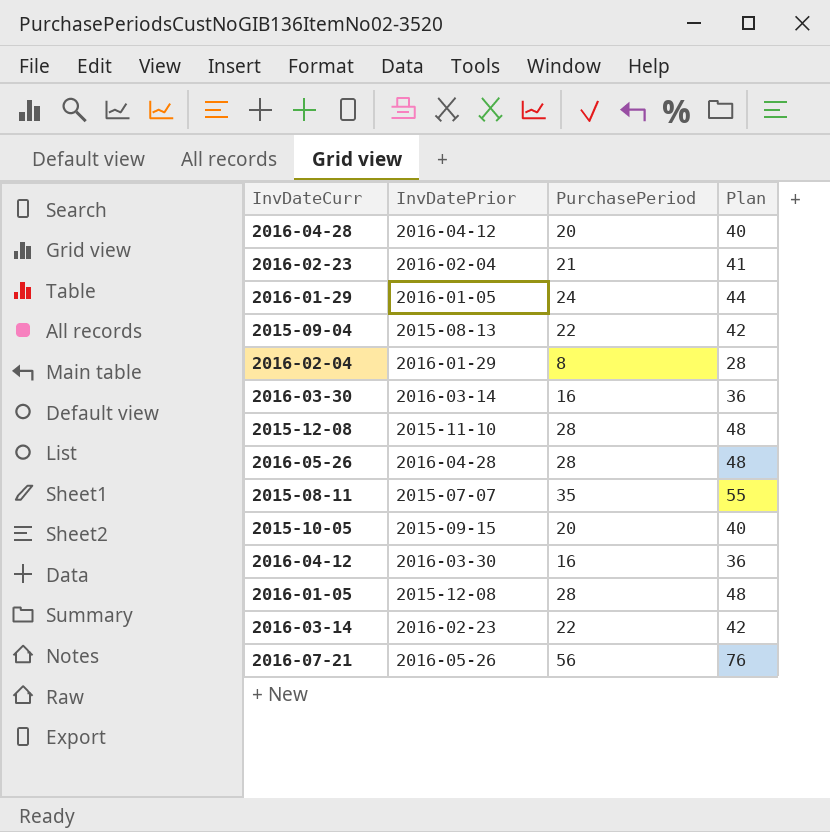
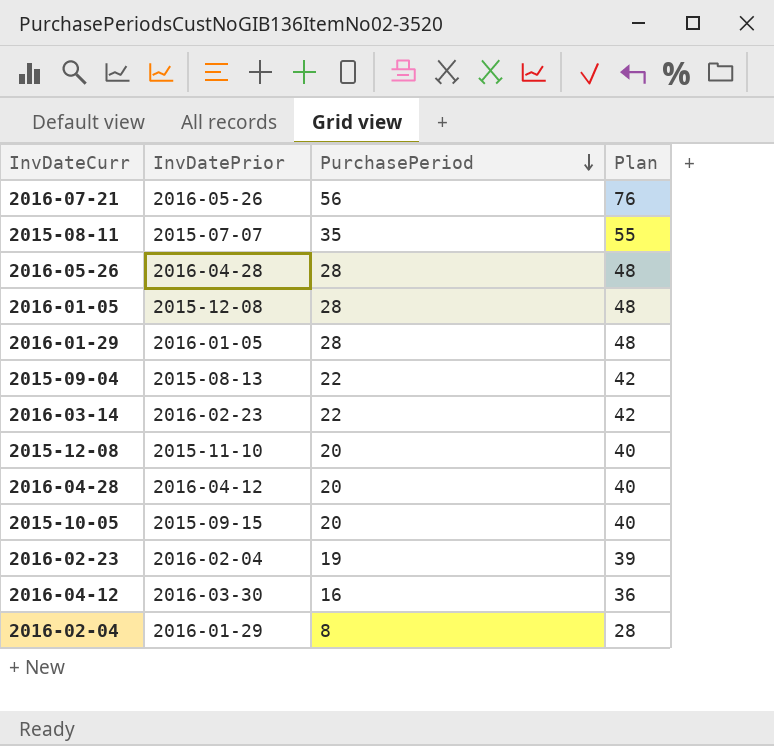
row order: none -> PurchasePeriod descending
row 2016-03-30: 2016-03-14 | 16 | 36 -> none
2016-01-29 | PurchasePeriod: 24 -> 28
2016-01-29 | Plan: 44 -> 48
2015-12-08 | PurchasePeriod: 28 -> 20
2015-12-08 | Plan: 48 -> 40
2016-02-23 | PurchasePeriod: 21 -> 19
2016-02-23 | Plan: 41 -> 39

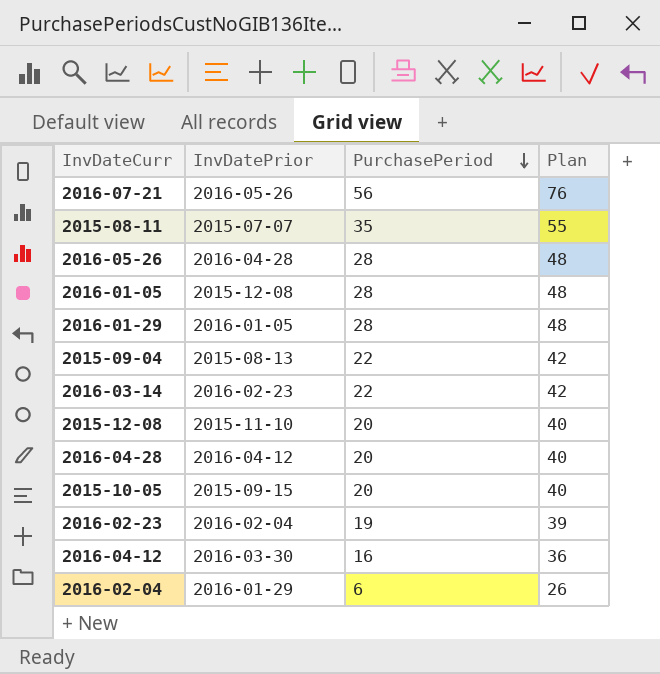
2016-02-04 | PurchasePeriod: 8 -> 6
2016-02-04 | Plan: 28 -> 26

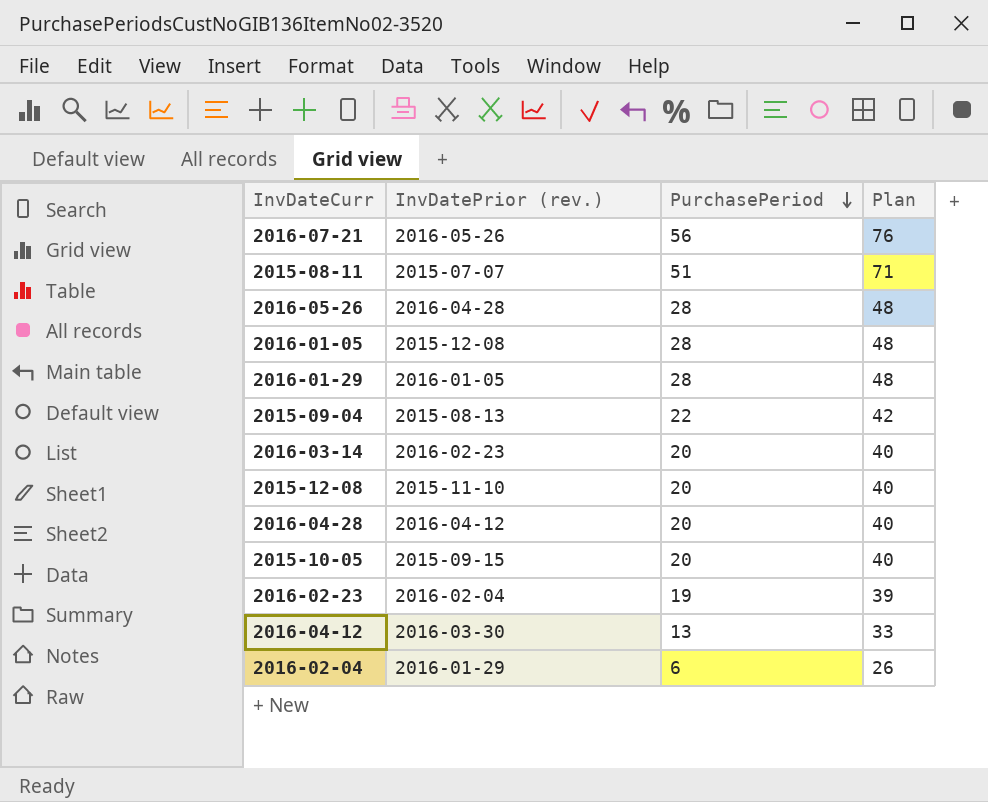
column name: InvDatePrior -> InvDatePrior (rev.)
2015-08-11 | PurchasePeriod: 35 -> 51
2015-08-11 | Plan: 55 -> 71
2016-03-14 | PurchasePeriod: 22 -> 20
2016-03-14 | Plan: 42 -> 40
2016-04-12 | PurchasePeriod: 16 -> 13
2016-04-12 | Plan: 36 -> 33

